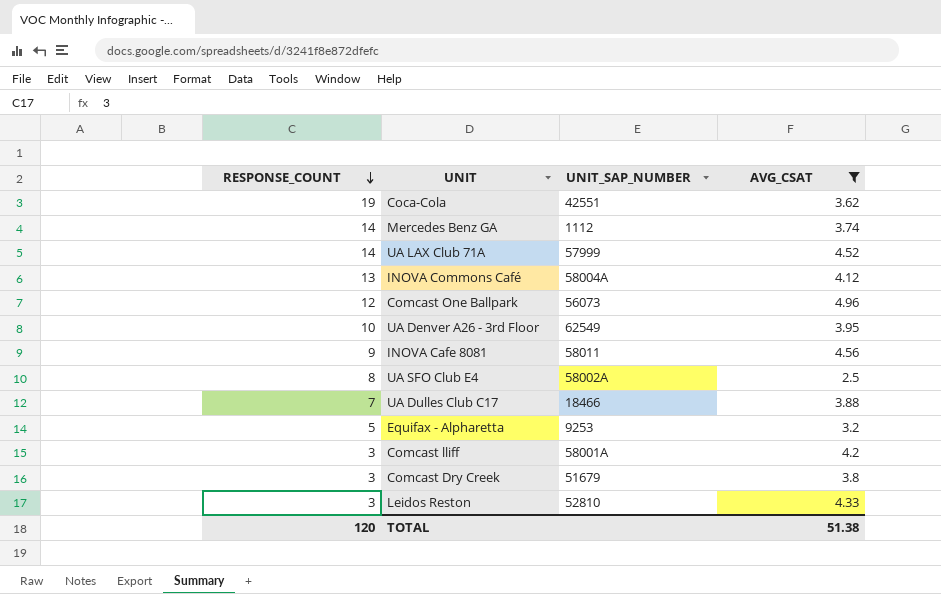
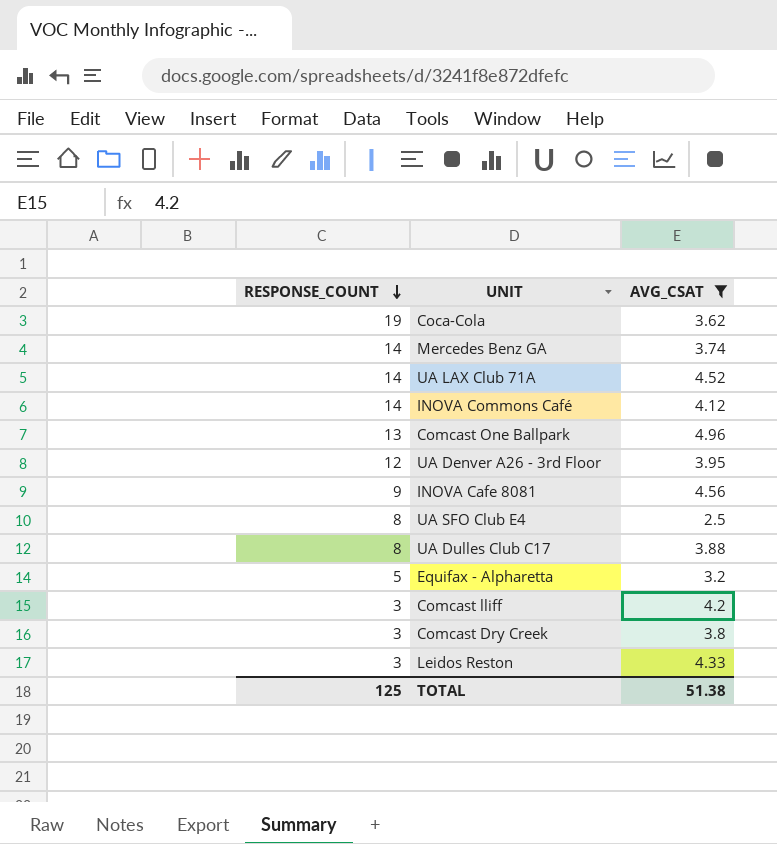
column UNIT_SAP_NUMBER | position: 3 -> none
INOVA Commons Café | RESPONSE_COUNT: 13 -> 14
Comcast One Ballpark | RESPONSE_COUNT: 12 -> 13
UA Denver A26 - 3rd Floor | RESPONSE_COUNT: 10 -> 12
UA Dulles Club C17 | RESPONSE_COUNT: 7 -> 8
TOTAL | RESPONSE_COUNT: 120 -> 125

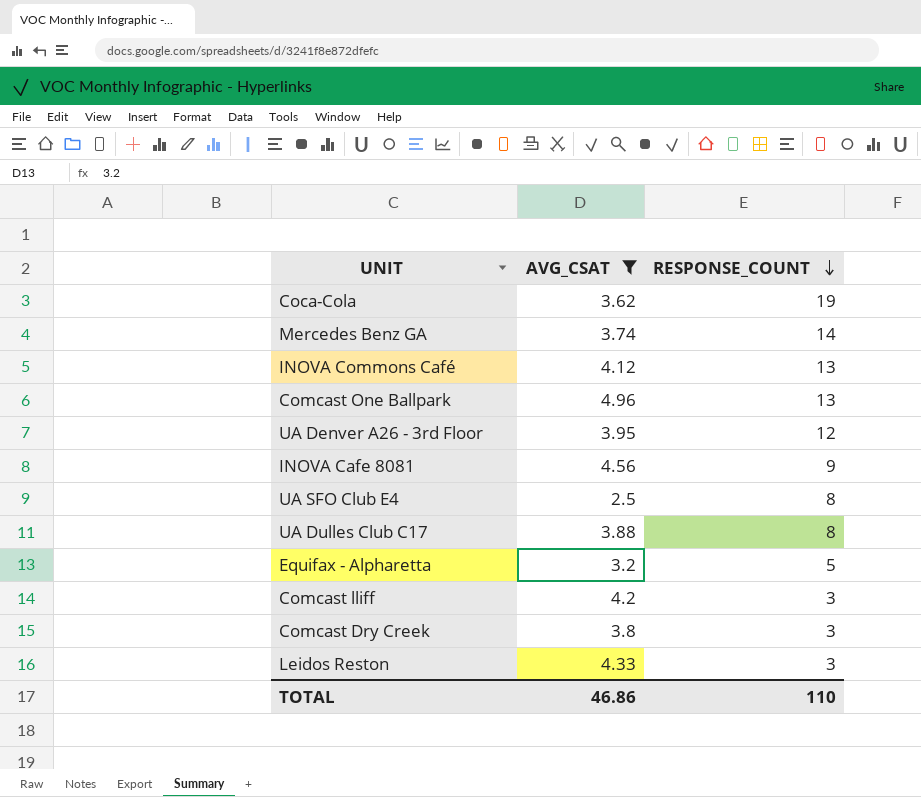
column RESPONSE_COUNT | position: 1 -> 3
row UA LAX Club 71A: 14 | 4.52 -> none
INOVA Commons Café | RESPONSE_COUNT: 14 -> 13
TOTAL | AVG_CSAT: 51.38 -> 46.86
TOTAL | RESPONSE_COUNT: 125 -> 110

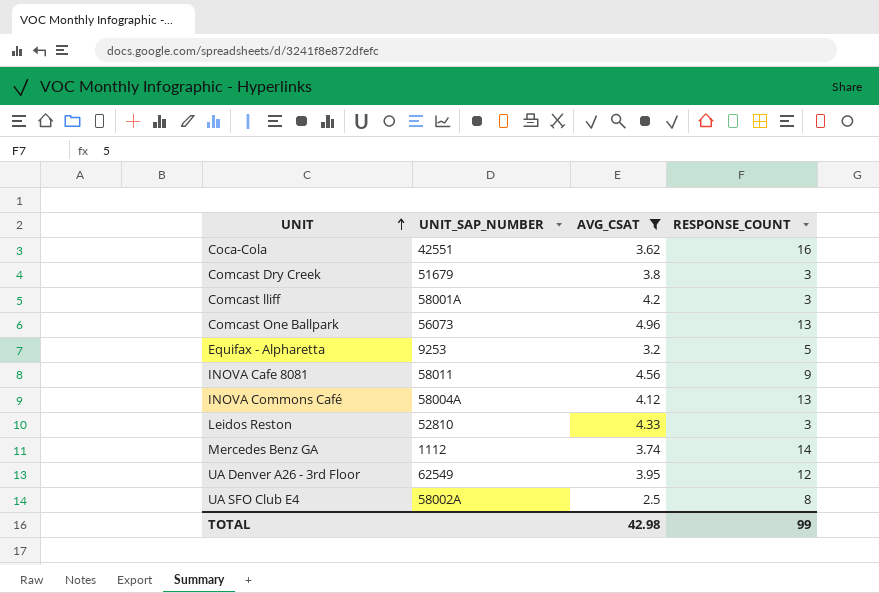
row order: RESPONSE_COUNT descending -> UNIT ascending
column UNIT_SAP_NUMBER | position: none -> 2
row UA Dulles Club C17: 3.88 | 8 -> none
Coca-Cola | RESPONSE_COUNT: 19 -> 16
TOTAL | AVG_CSAT: 46.86 -> 42.98
TOTAL | RESPONSE_COUNT: 110 -> 99

